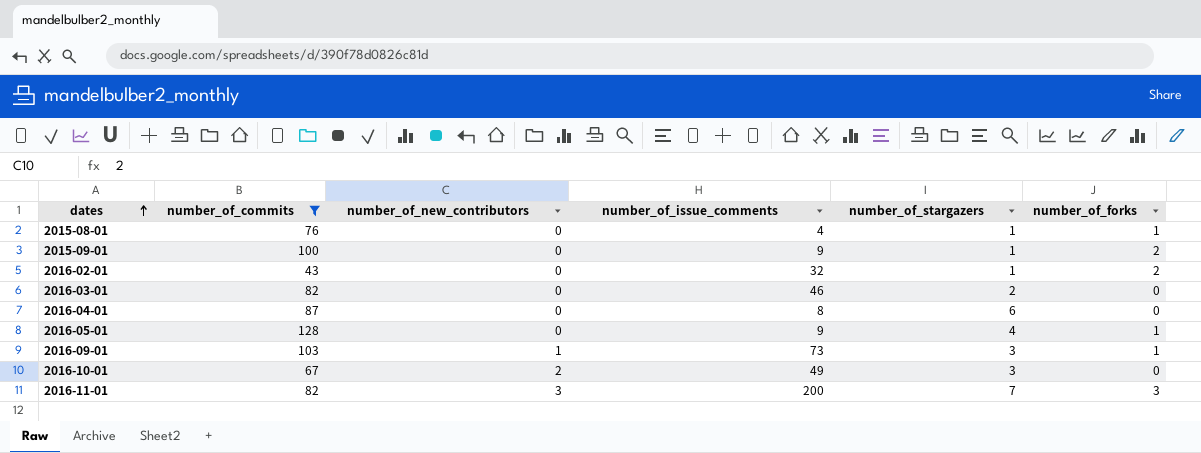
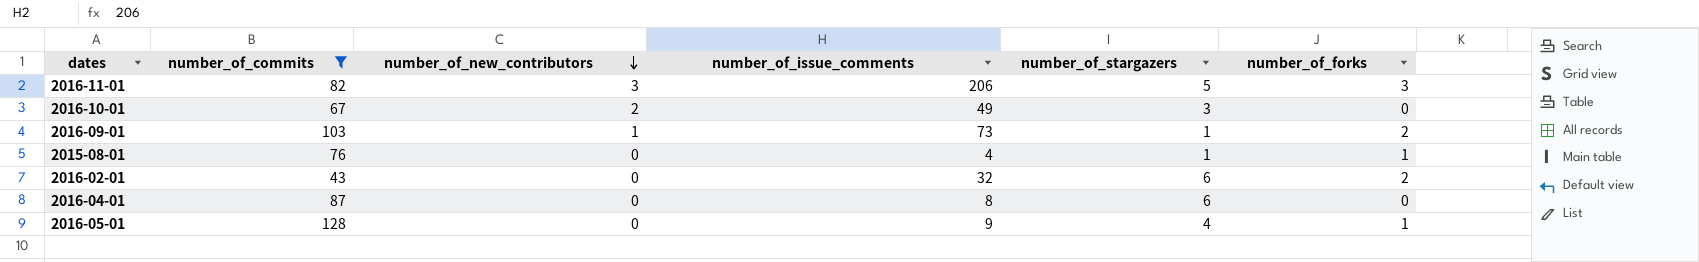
row order: dates ascending -> number_of_new_contributors descending
row 2015-09-01: 100 | 0 | 9 | 1 | 2 -> none
row 2016-03-01: 82 | 0 | 46 | 2 | 0 -> none
2016-11-01 | number_of_issue_comments: 200 -> 206
2016-11-01 | number_of_stargazers: 7 -> 5
2016-09-01 | number_of_stargazers: 3 -> 1
2016-09-01 | number_of_forks: 1 -> 2
2016-02-01 | number_of_stargazers: 1 -> 6

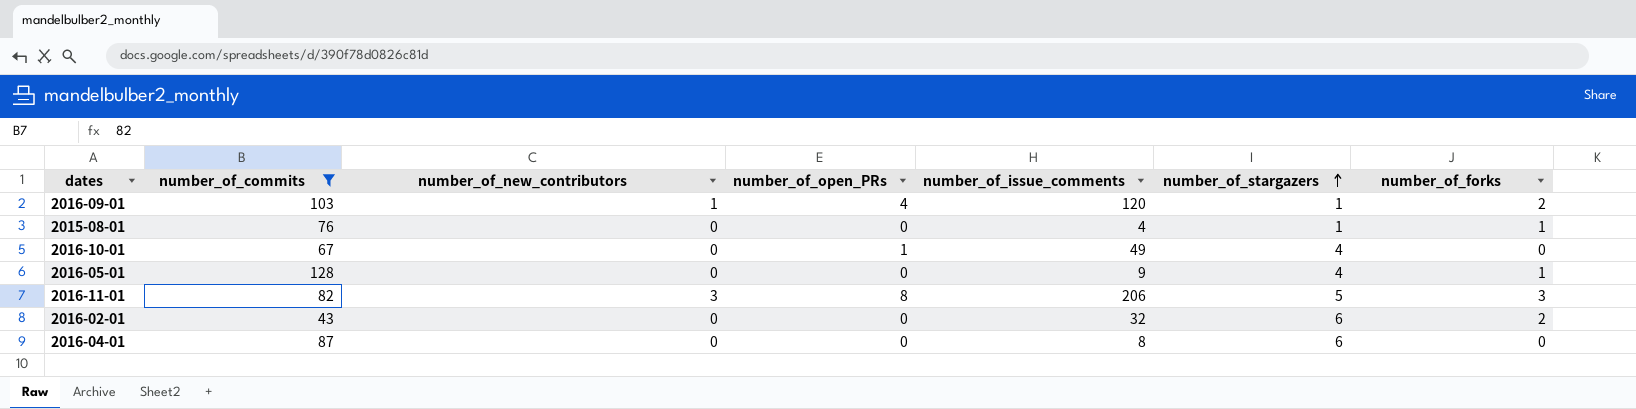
row order: number_of_new_contributors descending -> number_of_stargazers ascending
column number_of_open_PRs | position: none -> 4
2016-09-01 | number_of_issue_comments: 73 -> 120
2016-10-01 | number_of_new_contributors: 2 -> 0
2016-10-01 | number_of_stargazers: 3 -> 4

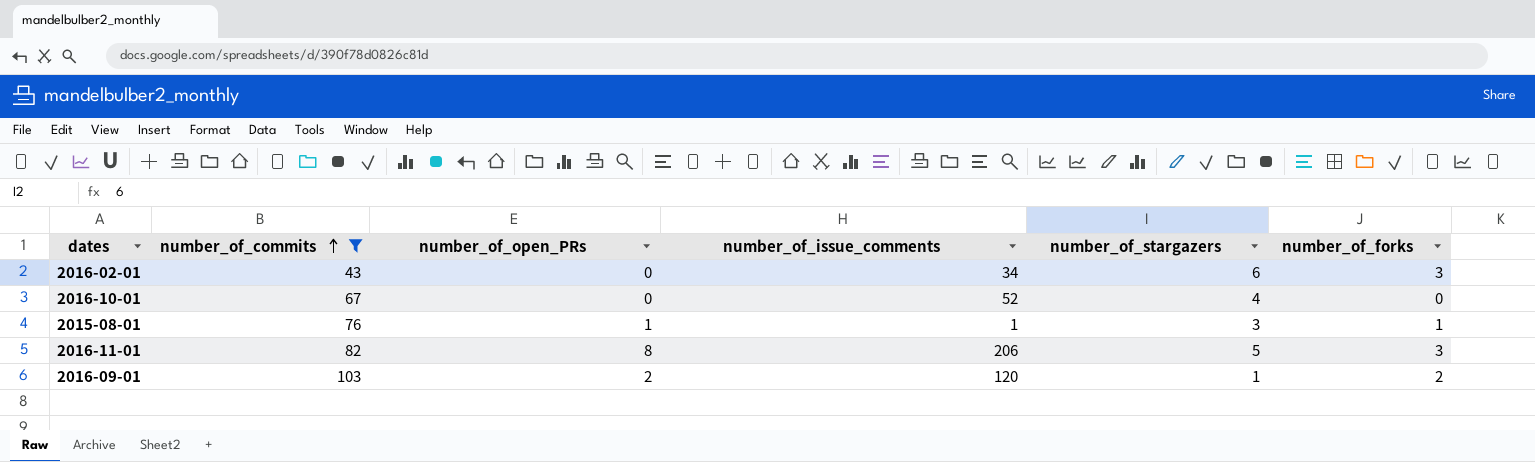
row order: number_of_stargazers ascending -> number_of_commits ascending
column number_of_new_contributors | position: 3 -> none
row 2016-05-01: 128 | 0 | 0 | 9 | 4 | 1 -> none
row 2016-04-01: 87 | 0 | 0 | 8 | 6 | 0 -> none
2016-02-01 | number_of_issue_comments: 32 -> 34
2016-02-01 | number_of_forks: 2 -> 3
2016-10-01 | number_of_open_PRs: 1 -> 0
2016-10-01 | number_of_issue_comments: 49 -> 52
2015-08-01 | number_of_open_PRs: 0 -> 1
2015-08-01 | number_of_issue_comments: 4 -> 1
2015-08-01 | number_of_stargazers: 1 -> 3
2016-09-01 | number_of_open_PRs: 4 -> 2

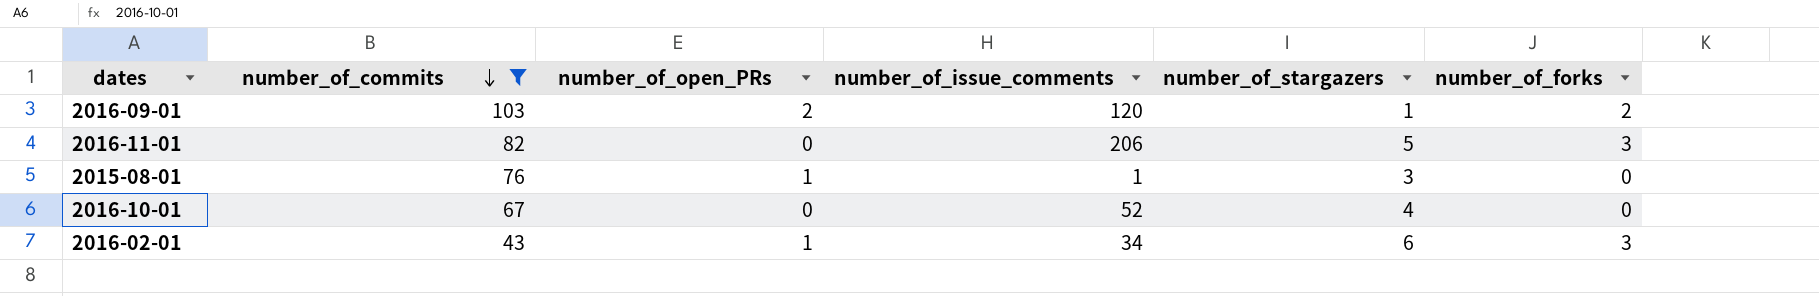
row order: number_of_commits ascending -> number_of_commits descending
2016-11-01 | number_of_open_PRs: 8 -> 0
2015-08-01 | number_of_forks: 1 -> 0
2016-02-01 | number_of_open_PRs: 0 -> 1

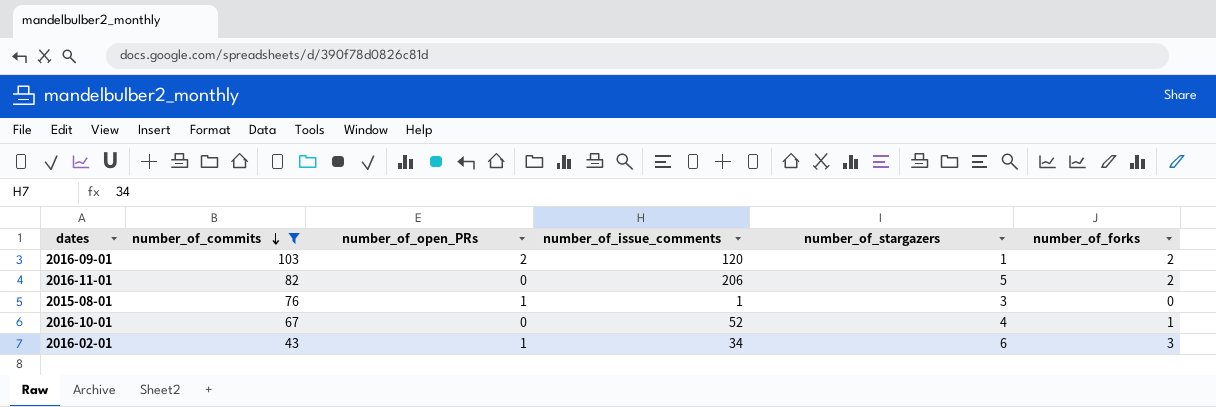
2016-11-01 | number_of_forks: 3 -> 2
2016-10-01 | number_of_forks: 0 -> 1

